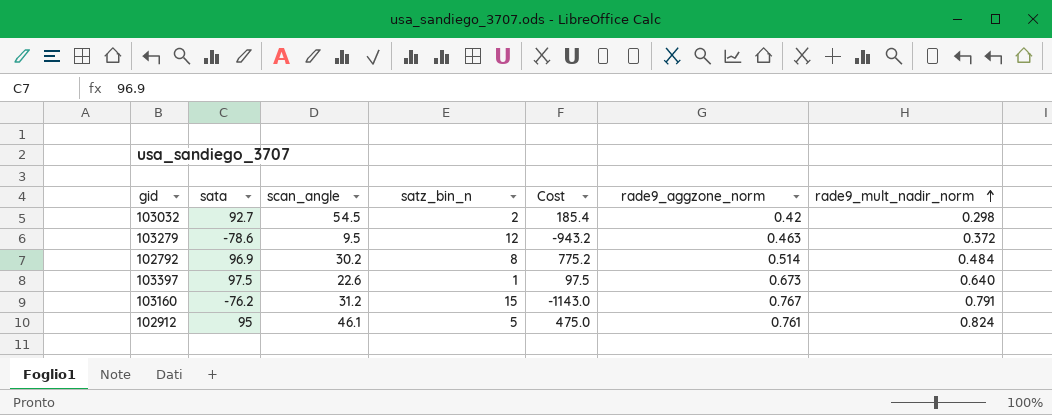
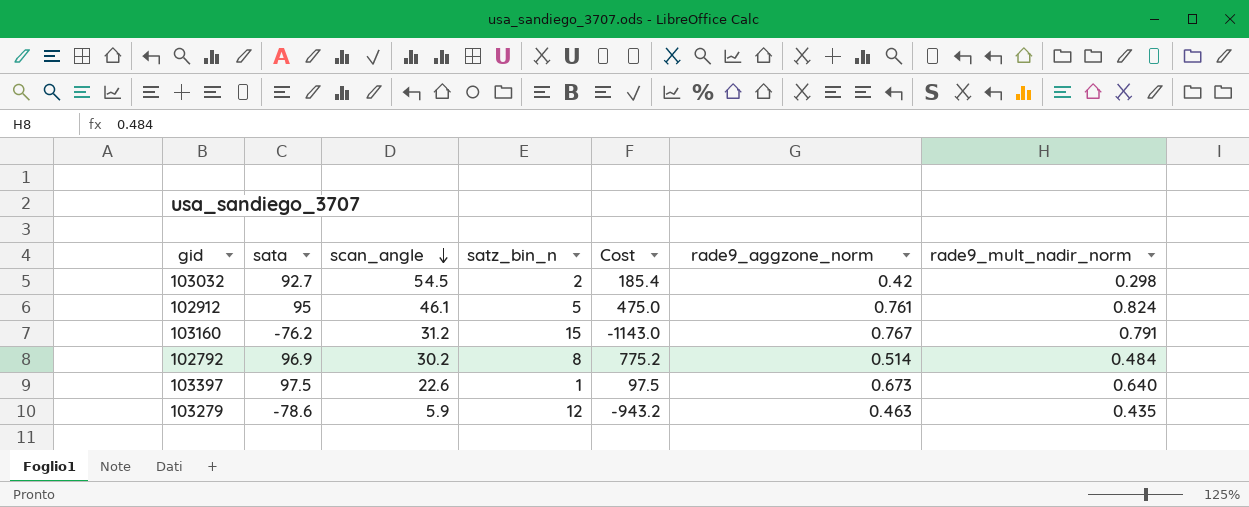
row order: rade9_mult_nadir_norm ascending -> scan_angle descending
103279 | scan_angle: 9.5 -> 5.9
103279 | rade9_mult_nadir_norm: 0.372 -> 0.435

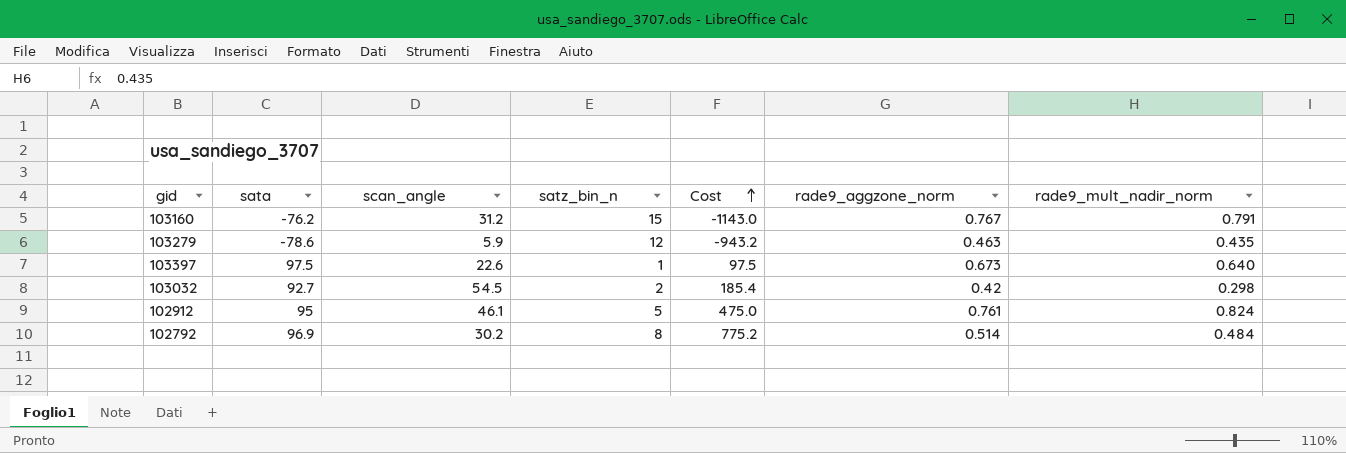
row order: scan_angle descending -> Cost ascending

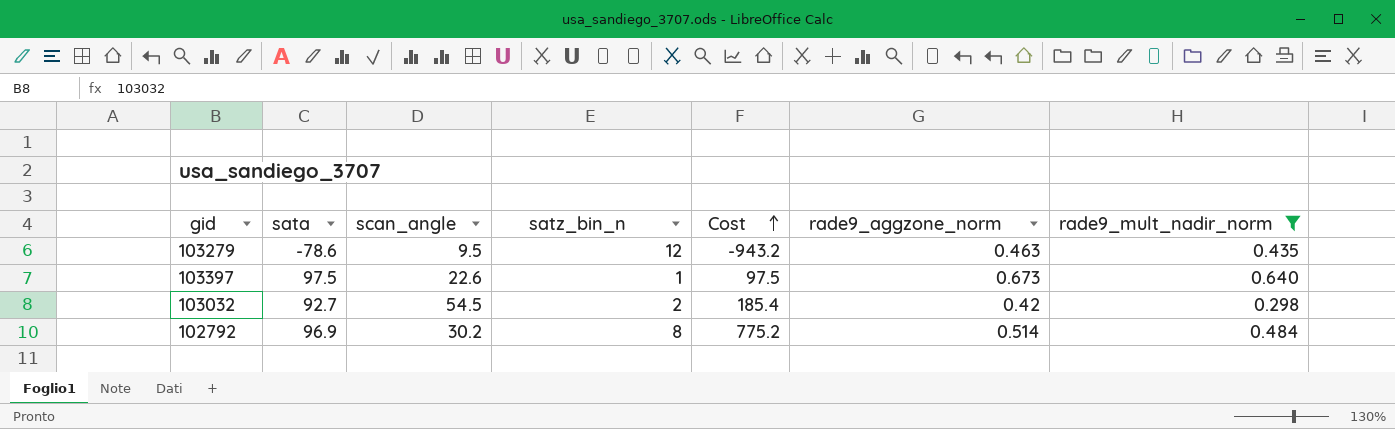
filter: none -> rade9_mult_nadir_norm <= 0.640
103279 | scan_angle: 5.9 -> 9.5

